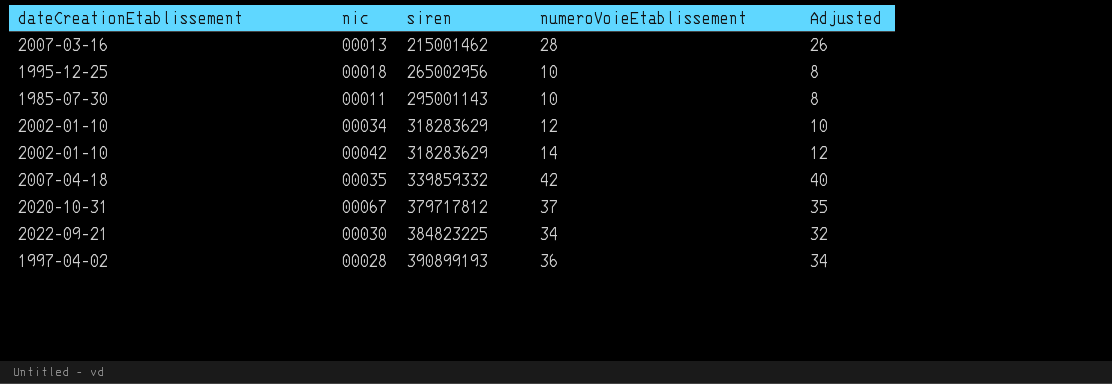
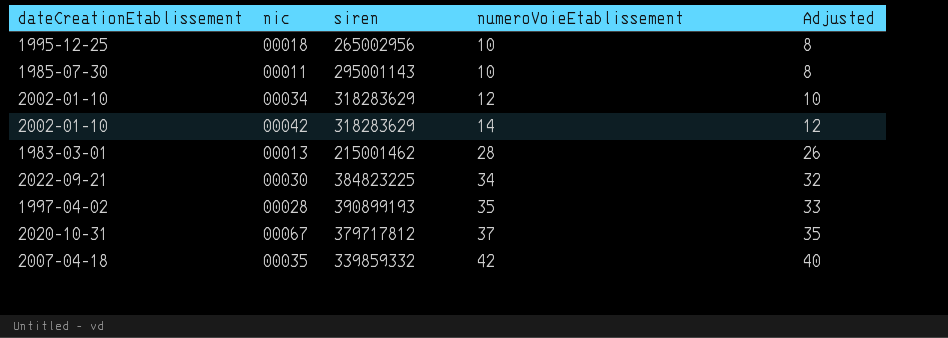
row order: siren ascending -> numeroVoieEtablissement ascending
00013 | dateCreationEtablissement: 2007-03-16 -> 1983-03-01
00028 | numeroVoieEtablissement: 36 -> 35
00028 | Adjusted: 34 -> 33

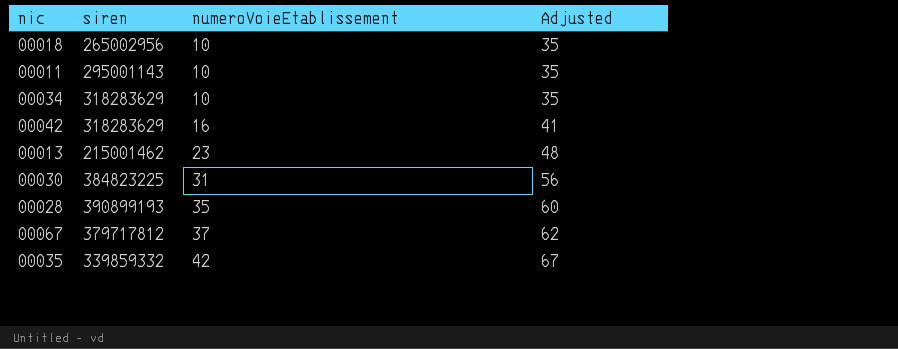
column dateCreationEtablissement | position: 1 -> none
column Adjusted | formula: [numeroVoieEtablissement] - 2 -> [numeroVoieEtablissement] + 25
00034 | numeroVoieEtablissement: 12 -> 10
00042 | numeroVoieEtablissement: 14 -> 16
00013 | numeroVoieEtablissement: 28 -> 23
00030 | numeroVoieEtablissement: 34 -> 31

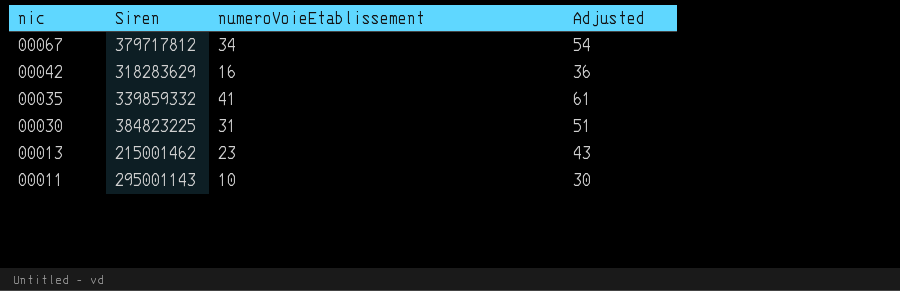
row order: numeroVoieEtablissement ascending -> nic descending
column name: siren -> Siren
column Adjusted | formula: [numeroVoieEtablissement] + 25 -> [numeroVoieEtablissement] + 20
row 00018: 265002956 | 10 | 35 -> none
row 00034: 318283629 | 10 | 35 -> none
row 00028: 390899193 | 35 | 60 -> none
00067 | numeroVoieEtablissement: 37 -> 34
00035 | numeroVoieEtablissement: 42 -> 41

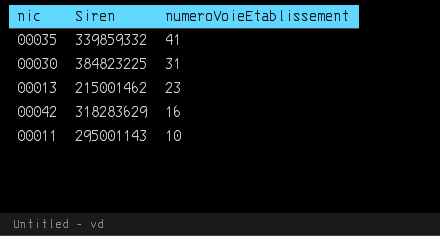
row order: nic descending -> numeroVoieEtablissement descending
column Adjusted | formula: [numeroVoieEtablissement] + 20 -> none
row 00067: 379717812 | 34 | 54 -> none

